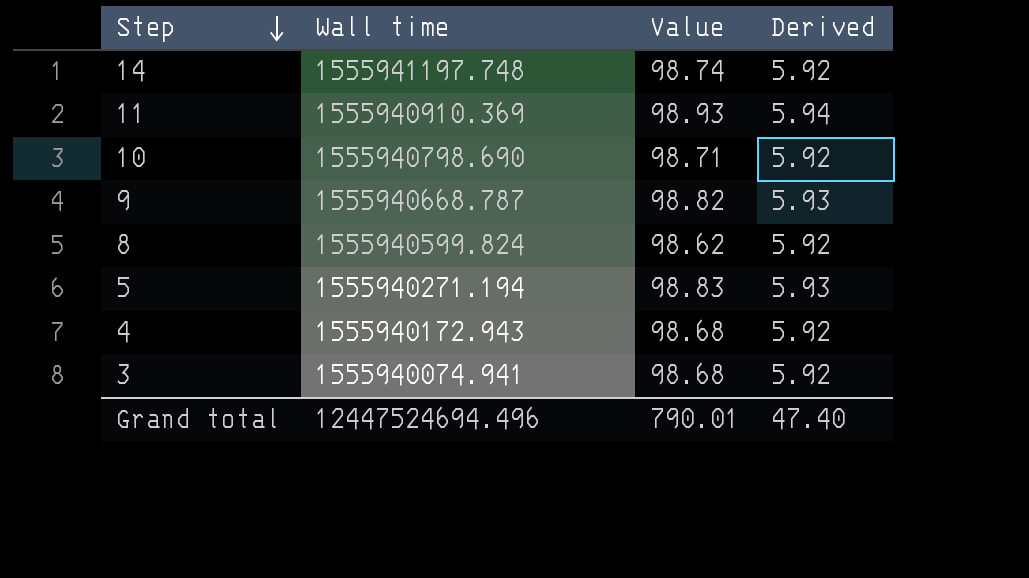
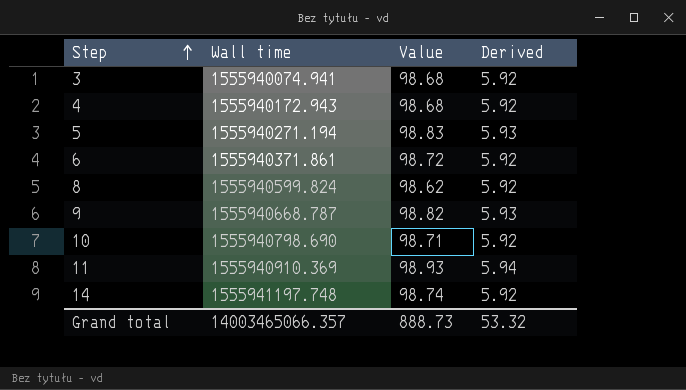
row order: Step descending -> Step ascending
row 6: none -> 1555940371.861 | 98.72 | 5.92
Grand total | Wall time: 12447524694.496 -> 14003465066.357
Grand total | Value: 790.01 -> 888.73
Grand total | Derived: 47.40 -> 53.32

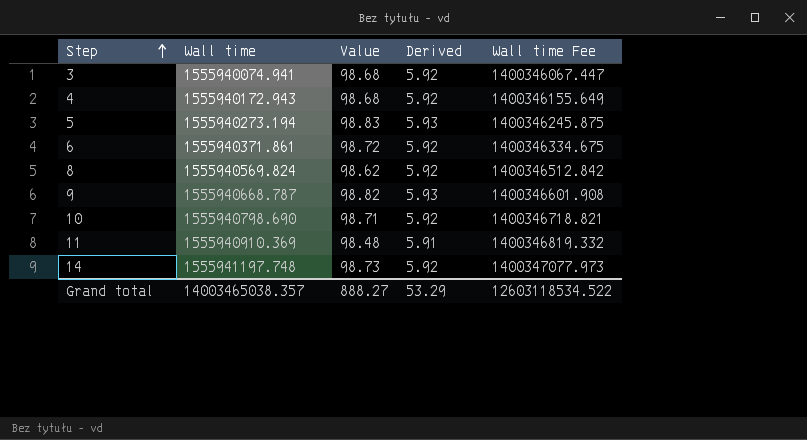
column Wall time Fee | formula: none -> [Wall time] * 0.9
5 | Wall time: 1555940271.194 -> 1555940273.194
8 | Wall time: 1555940599.824 -> 1555940569.824
11 | Value: 98.93 -> 98.48
11 | Derived: 5.94 -> 5.91
14 | Value: 98.74 -> 98.73
Grand total | Wall time: 14003465066.357 -> 14003465038.357
Grand total | Value: 888.73 -> 888.27
Grand total | Derived: 53.32 -> 53.29

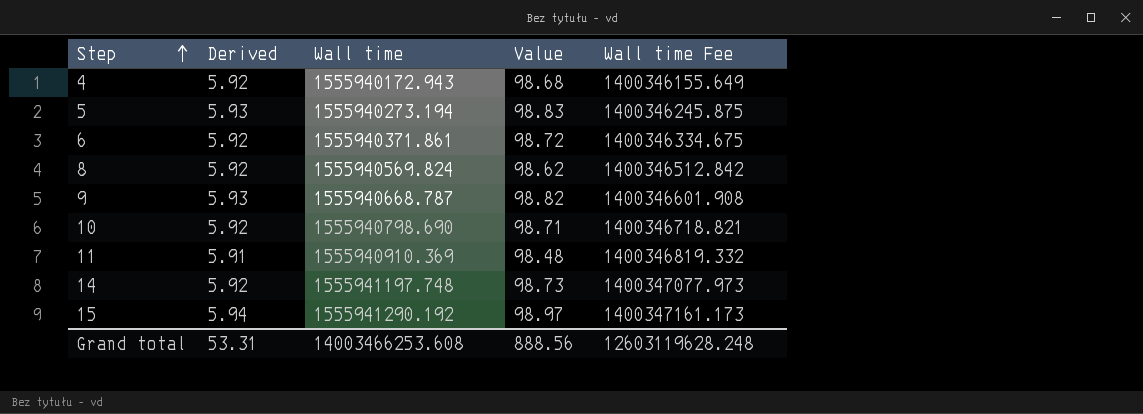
column Derived | position: 4 -> 2
row 3: 1555940074.941 | 98.68 | 5.92 | 1400346067.447 -> none
row 15: none -> 5.94 | 1555941290.192 | 98.97 | 1400347161.173
Grand total | Derived: 53.29 -> 53.31
Grand total | Wall time: 14003465038.357 -> 14003466253.608
Grand total | Value: 888.27 -> 888.56
Grand total | Wall time Fee: 12603118534.522 -> 12603119628.248

